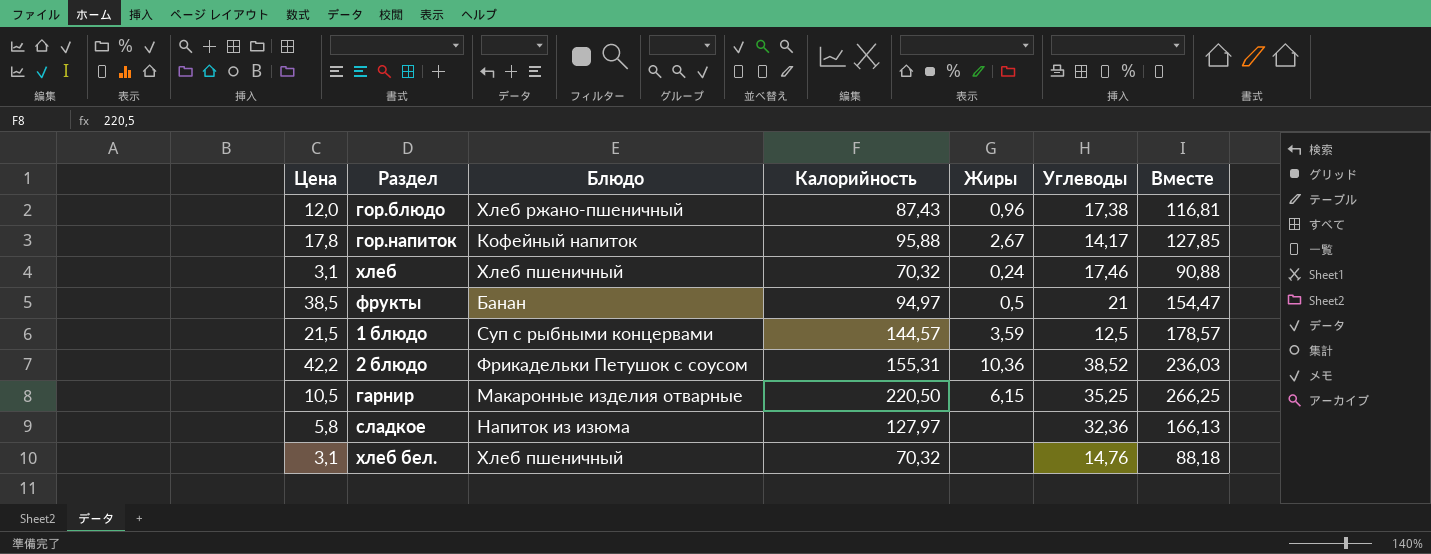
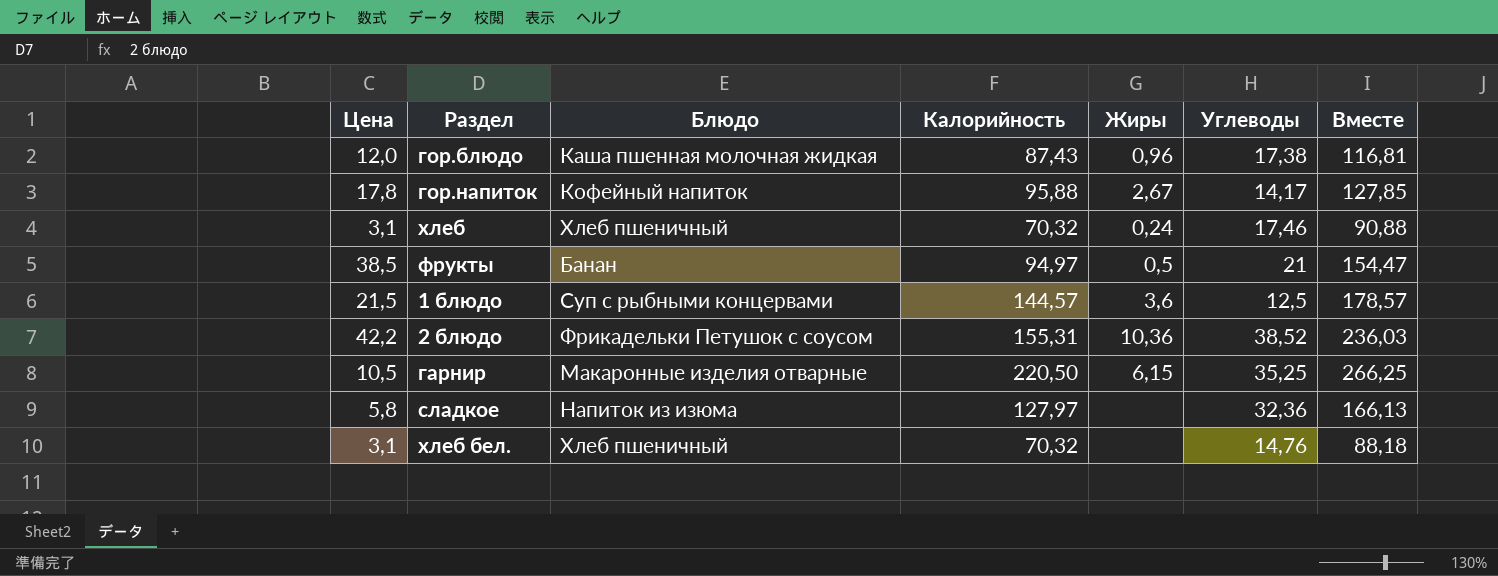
гор.блюдо | Блюдо: Хлеб ржано-пшеничный -> Каша пшенная молочная жидкая
1 блюдо | Жиры: 3,59 -> 3,6

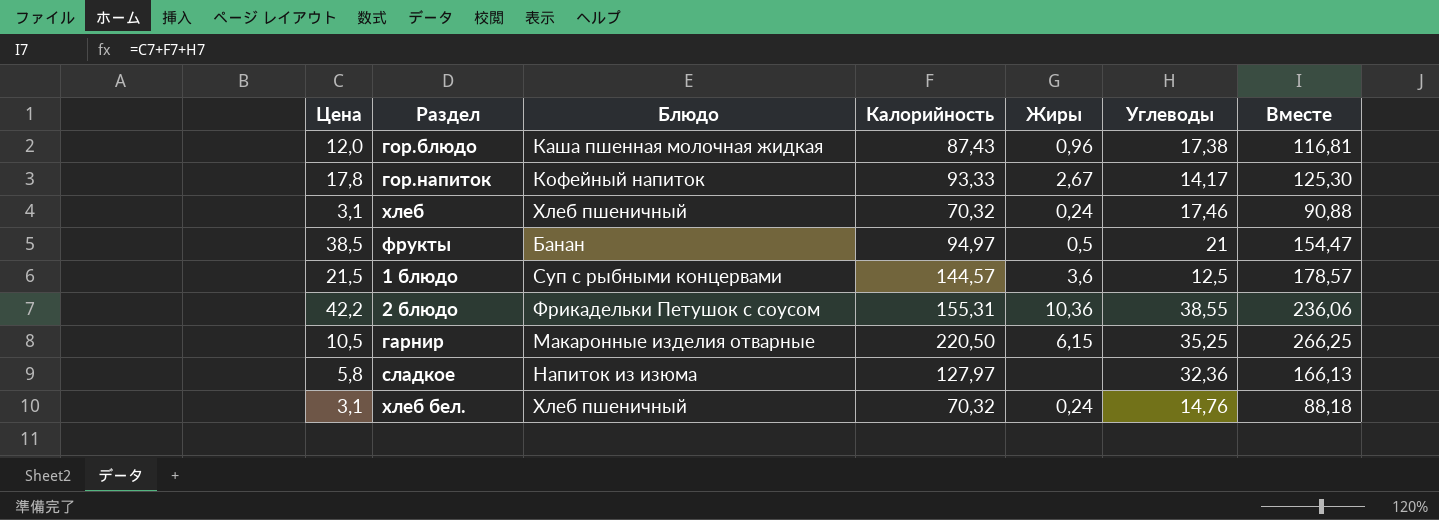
гор.напиток | Калорийность: 95,88 -> 93,33
гор.напиток | Вместе: 127,85 -> 125,30
2 блюдо | Углеводы: 38,52 -> 38,55
2 блюдо | Вместе: 236,03 -> 236,06
хлеб бел. | Жиры: none -> 0,24

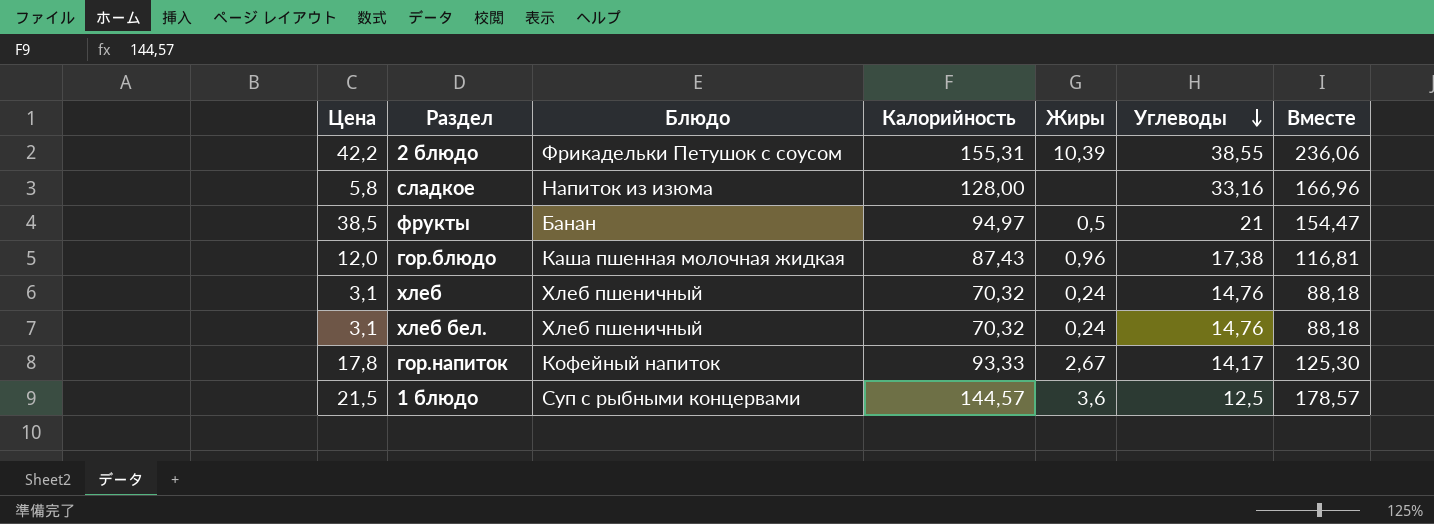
row order: none -> Углеводы descending
row гарнир: 10,5 | Макаронные изделия отварные | 220,50 | 6,15 | 35,25 | 266,25 -> none
2 блюдо | Жиры: 10,36 -> 10,39
сладкое | Калорийность: 127,97 -> 128,00
сладкое | Углеводы: 32,36 -> 33,16
сладкое | Вместе: 166,13 -> 166,96
хлеб | Углеводы: 17,46 -> 14,76
хлеб | Вместе: 90,88 -> 88,18

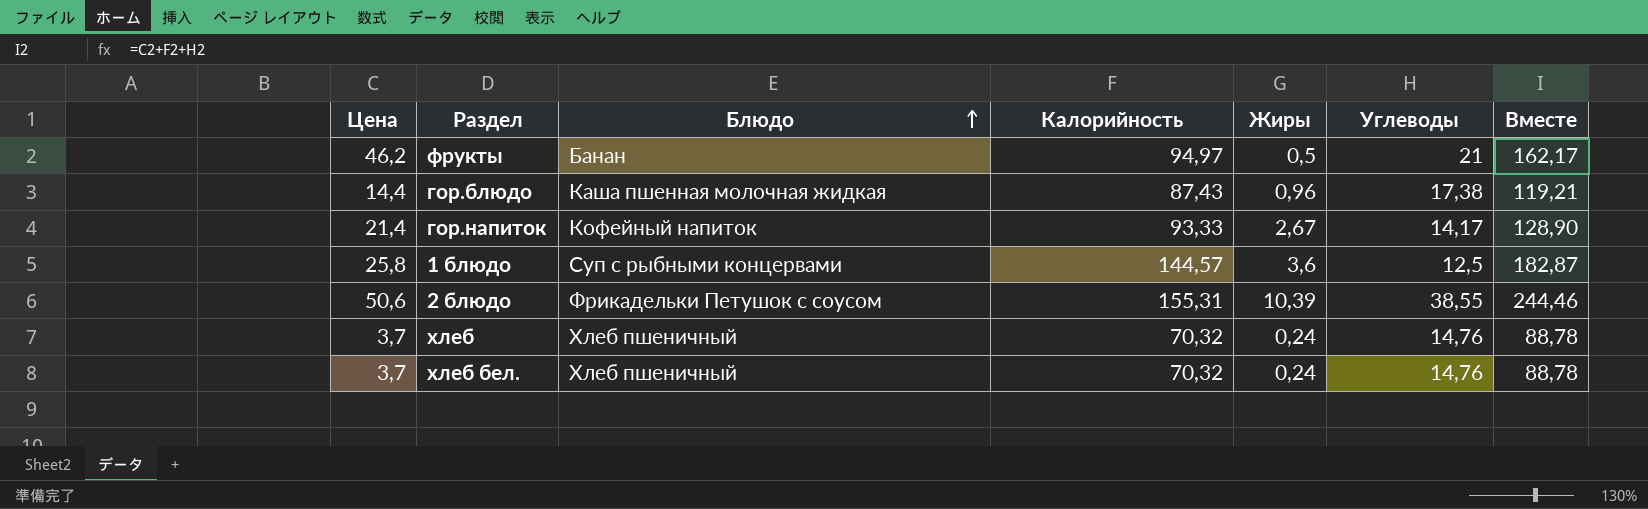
row order: Углеводы descending -> Блюдо ascending
row сладкое: 5,8 | Напиток из изюма | 128,00 | none | 33,16 | 166,96 -> none
фрукты | Цена: 38,5 -> 46,2
фрукты | Вместе: 154,47 -> 162,17
гор.блюдо | Цена: 12,0 -> 14,4
гор.блюдо | Вместе: 116,81 -> 119,21
гор.напиток | Цена: 17,8 -> 21,4
гор.напиток | Вместе: 125,30 -> 128,90
1 блюдо | Цена: 21,5 -> 25,8
1 блюдо | Вместе: 178,57 -> 182,87
2 блюдо | Цена: 42,2 -> 50,6
2 блюдо | Вместе: 236,06 -> 244,46
хлеб | Цена: 3,1 -> 3,7
хлеб | Вместе: 88,18 -> 88,78
хлеб бел. | Цена: 3,1 -> 3,7
хлеб бел. | Вместе: 88,18 -> 88,78

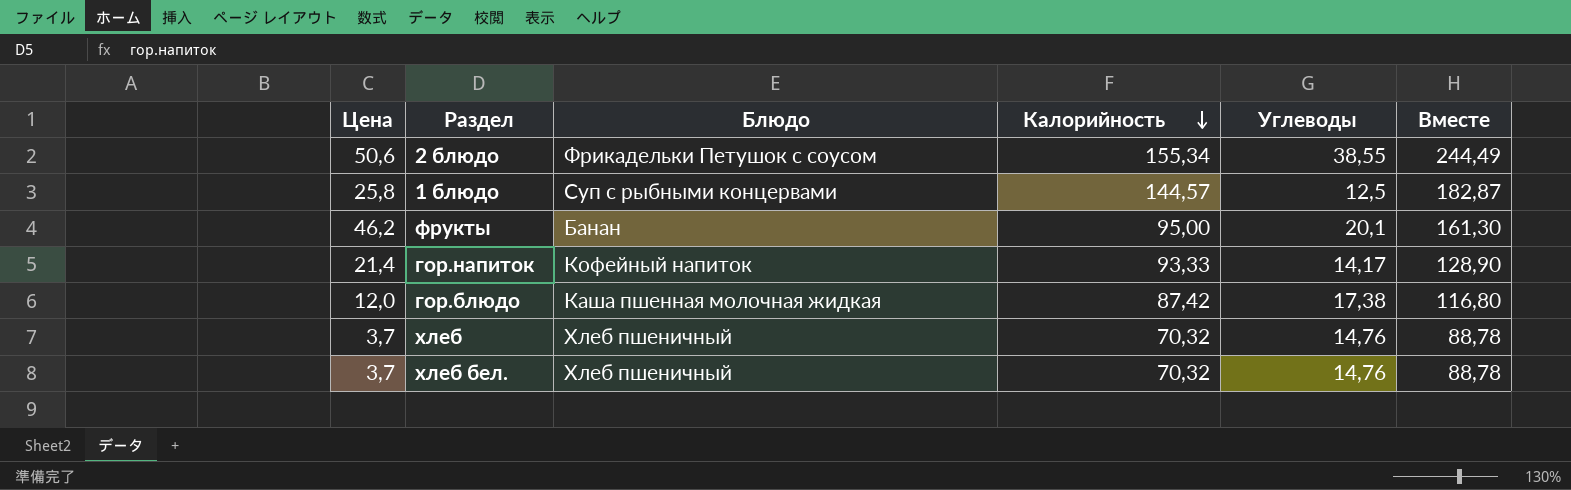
row order: Блюдо ascending -> Калорийность descending
column Жиры | position: 5 -> none
2 блюдо | Калорийность: 155,31 -> 155,34
2 блюдо | Вместе: 244,46 -> 244,49
фрукты | Калорийность: 94,97 -> 95,00
фрукты | Углеводы: 21 -> 20,1
фрукты | Вместе: 162,17 -> 161,30
гор.блюдо | Цена: 14,4 -> 12,0
гор.блюдо | Калорийность: 87,43 -> 87,42
гор.блюдо | Вместе: 119,21 -> 116,80

